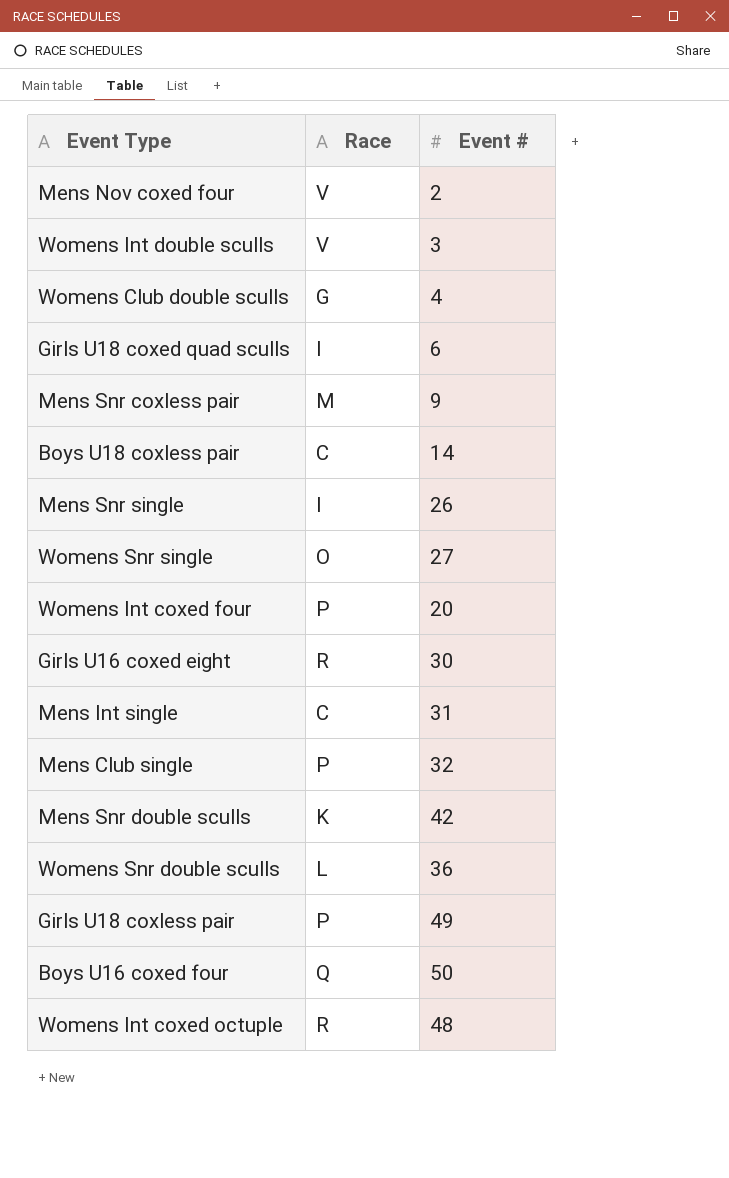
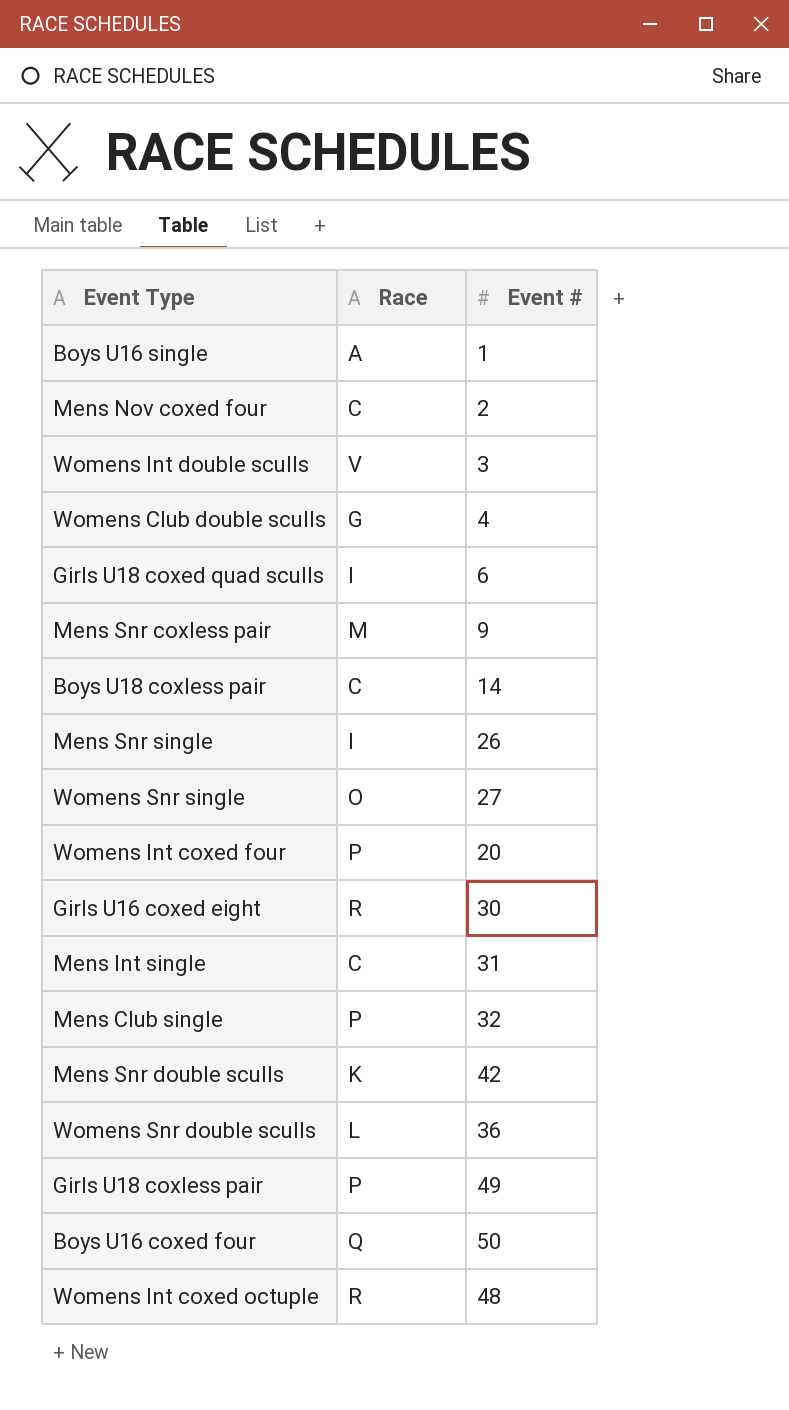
row Boys U16 single: none -> A | 1
Mens Nov coxed four | Race: V -> C

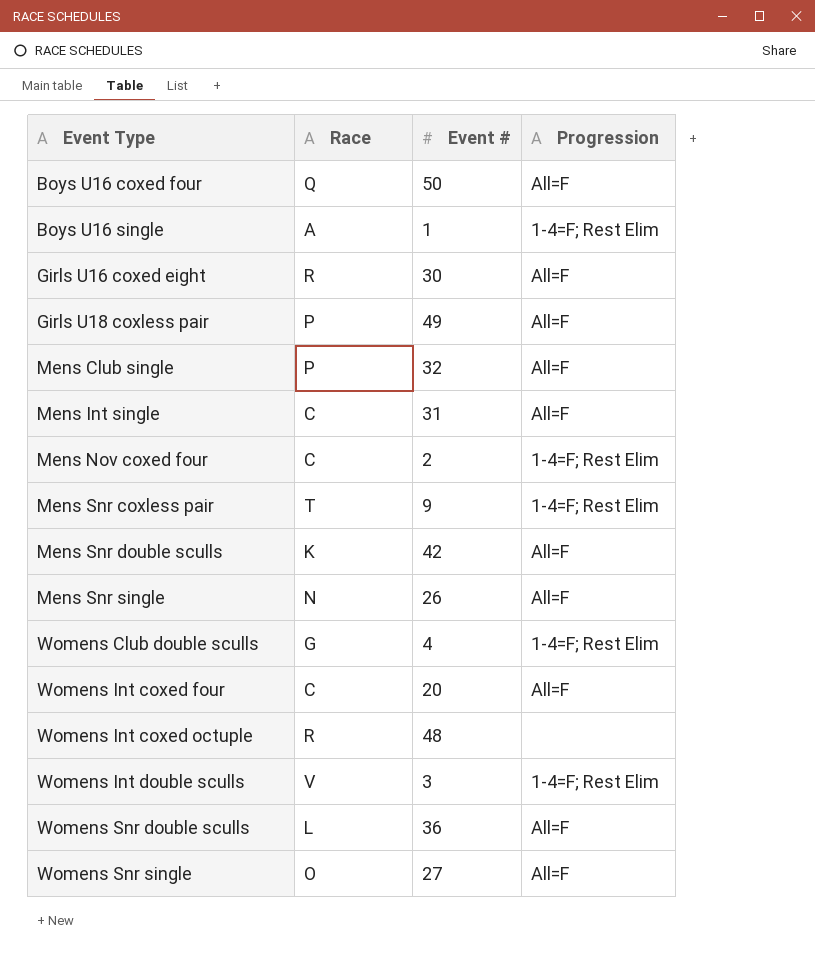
row order: none -> Event Type ascending
column Progression | position: none -> 4
row Girls U18 coxed quad sculls: I | 6 -> none
row Boys U18 coxless pair: C | 14 -> none
Mens Snr coxless pair | Race: M -> T
Mens Snr single | Race: I -> N
Womens Int coxed four | Race: P -> C

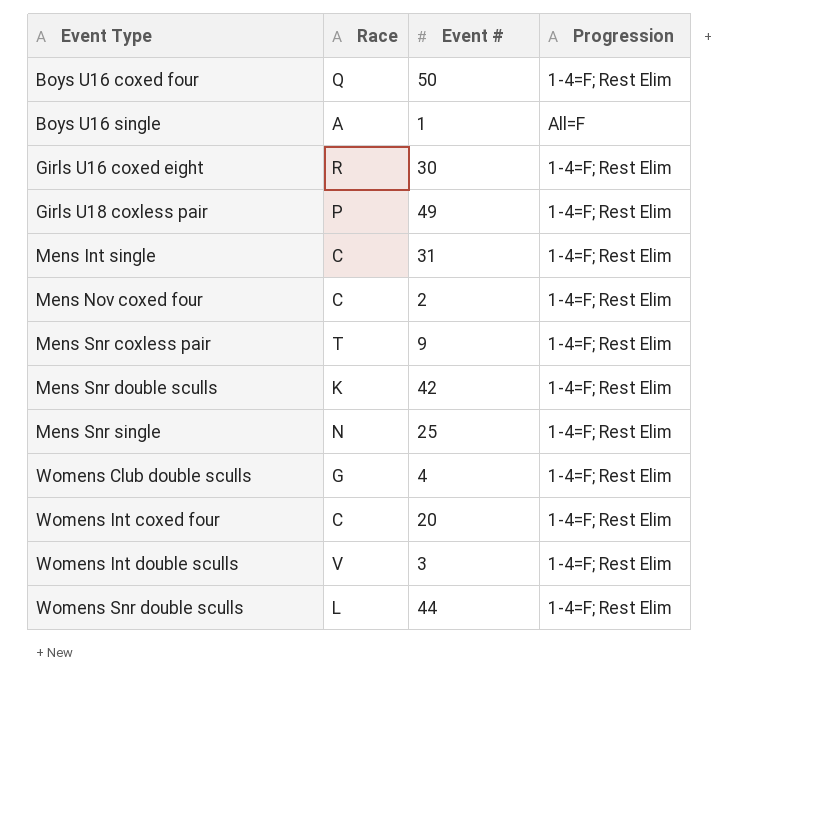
row Mens Club single: P | 32 | All=F -> none
row Womens Int coxed octuple: R | 48 | none -> none
row Womens Snr single: O | 27 | All=F -> none
Boys U16 coxed four | Progression: All=F -> 1-4=F; Rest Elim
Boys U16 single | Progression: 1-4=F; Rest Elim -> All=F
Girls U16 coxed eight | Progression: All=F -> 1-4=F; Rest Elim
Girls U18 coxless pair | Progression: All=F -> 1-4=F; Rest Elim
Mens Int single | Progression: All=F -> 1-4=F; Rest Elim
Mens Snr double sculls | Progression: All=F -> 1-4=F; Rest Elim
Mens Snr single | Event #: 26 -> 25
Mens Snr single | Progression: All=F -> 1-4=F; Rest Elim
Womens Int coxed four | Progression: All=F -> 1-4=F; Rest Elim
Womens Snr double sculls | Event #: 36 -> 44
Womens Snr double sculls | Progression: All=F -> 1-4=F; Rest Elim

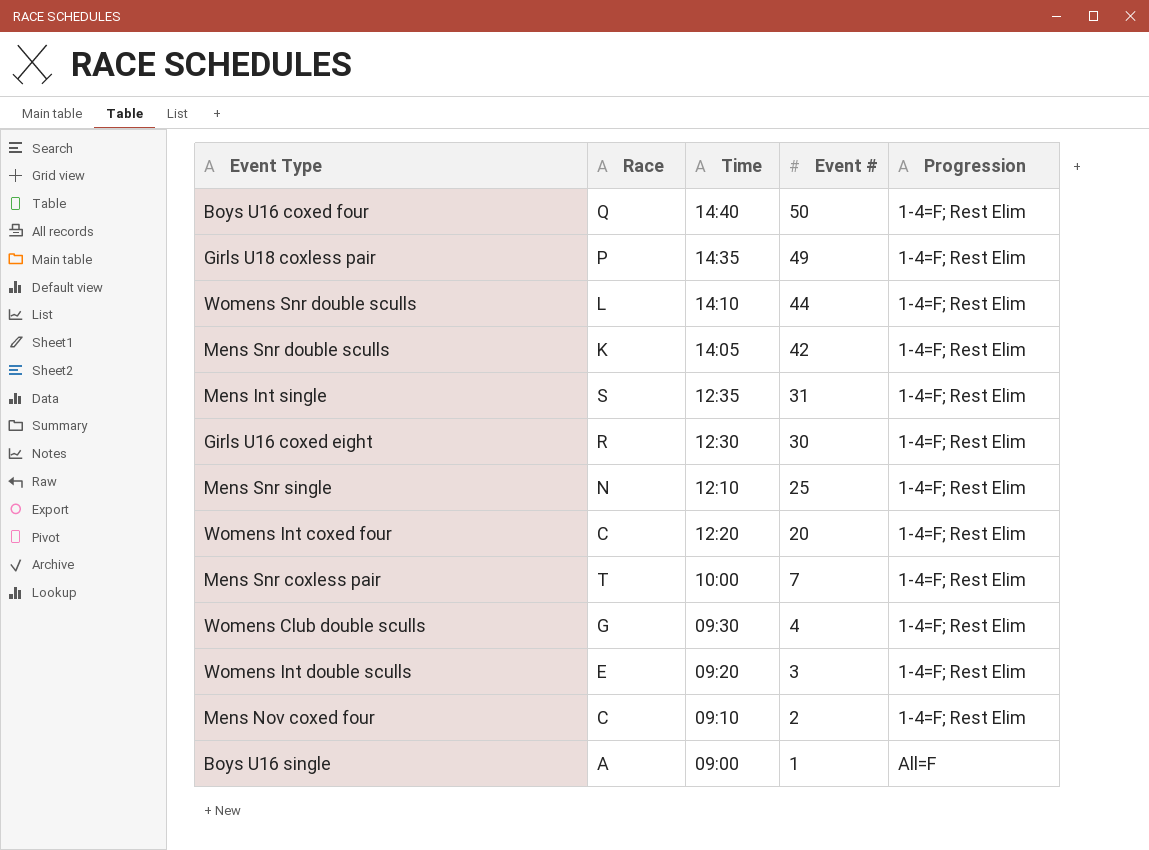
row order: Event Type ascending -> Event # descending
column Time | position: none -> 3
Mens Int single | Race: C -> S
Mens Snr coxless pair | Event #: 9 -> 7
Womens Int double sculls | Race: V -> E

